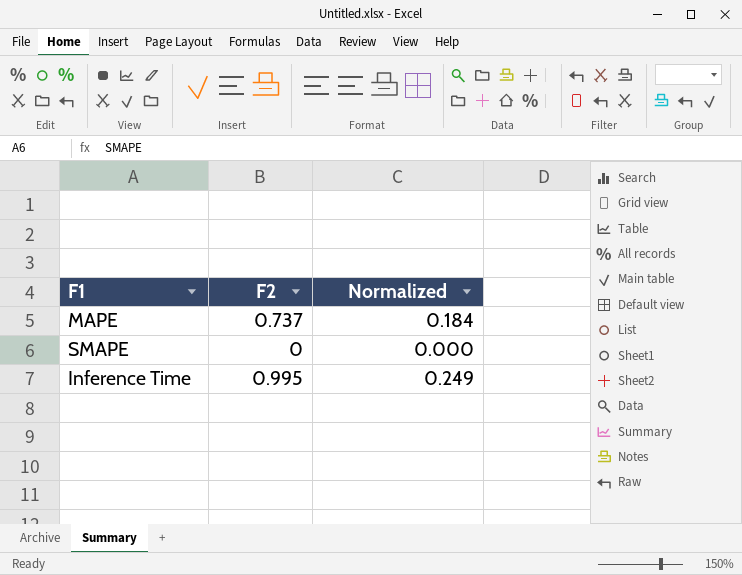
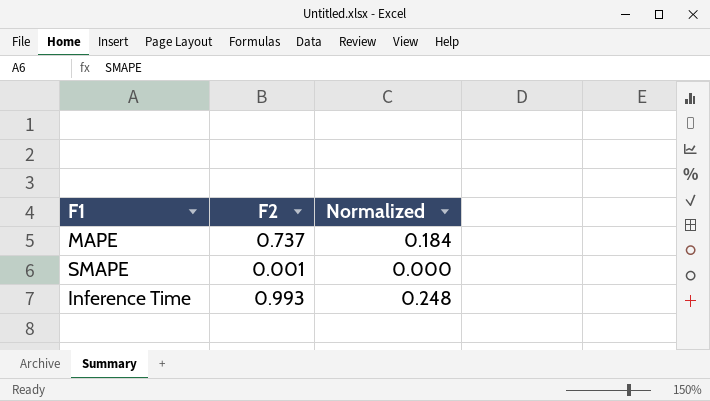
SMAPE | F2: 0 -> 0.001
Inference Time | F2: 0.995 -> 0.993
Inference Time | Normalized: 0.249 -> 0.248

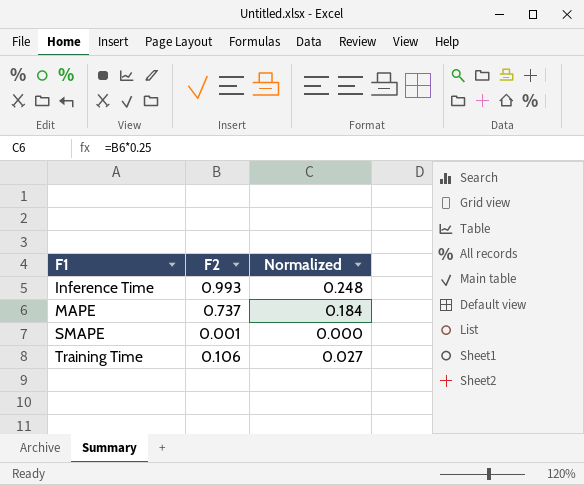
row order: none -> F1 ascending
row Training Time: none -> 0.106 | 0.027

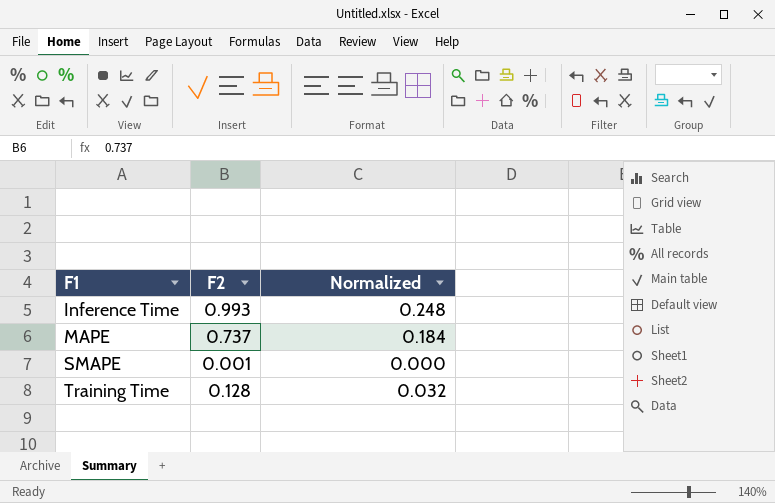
Training Time | F2: 0.106 -> 0.128
Training Time | Normalized: 0.027 -> 0.032

